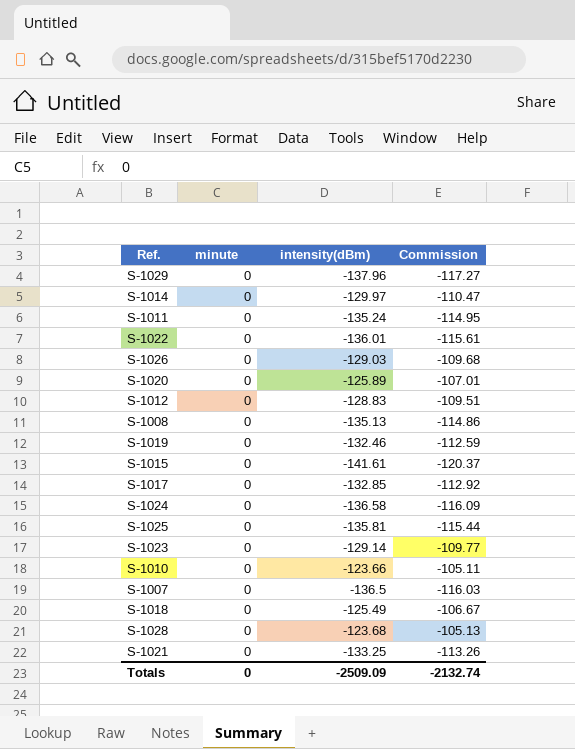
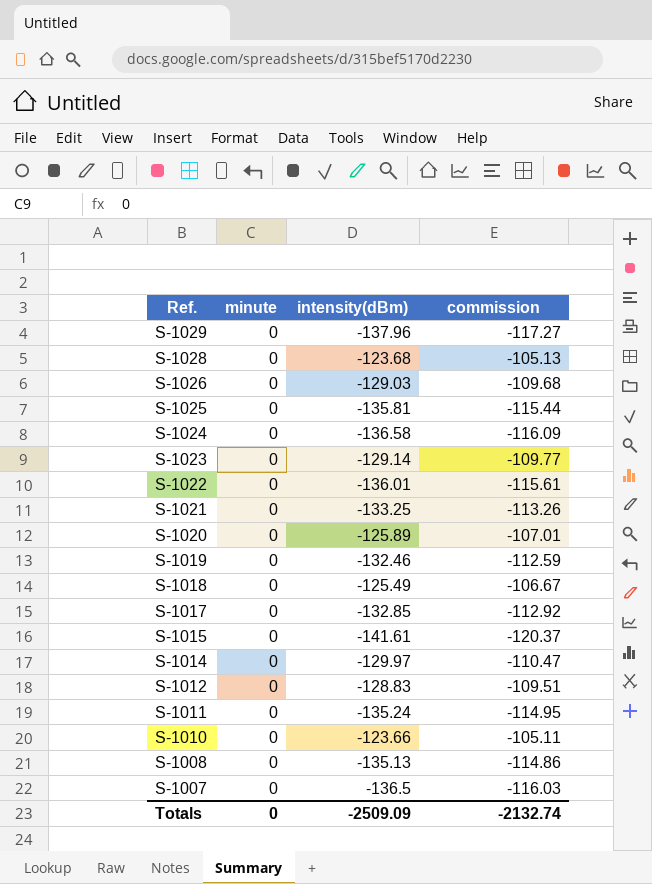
row order: none -> Ref. descending
column name: Commission -> commission

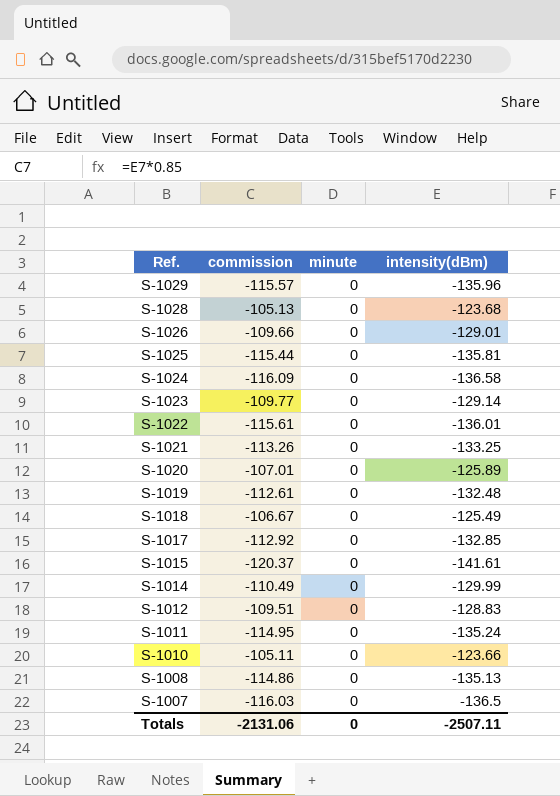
column commission | position: 4 -> 2
S-1029 | commission: -117.27 -> -115.57
S-1029 | intensity(dBm): -137.96 -> -135.96
S-1026 | commission: -109.68 -> -109.66
S-1026 | intensity(dBm): -129.03 -> -129.01
S-1019 | commission: -112.59 -> -112.61
S-1019 | intensity(dBm): -132.46 -> -132.48
S-1014 | commission: -110.47 -> -110.49
S-1014 | intensity(dBm): -129.97 -> -129.99
Totals | commission: -2132.74 -> -2131.06
Totals | intensity(dBm): -2509.09 -> -2507.11

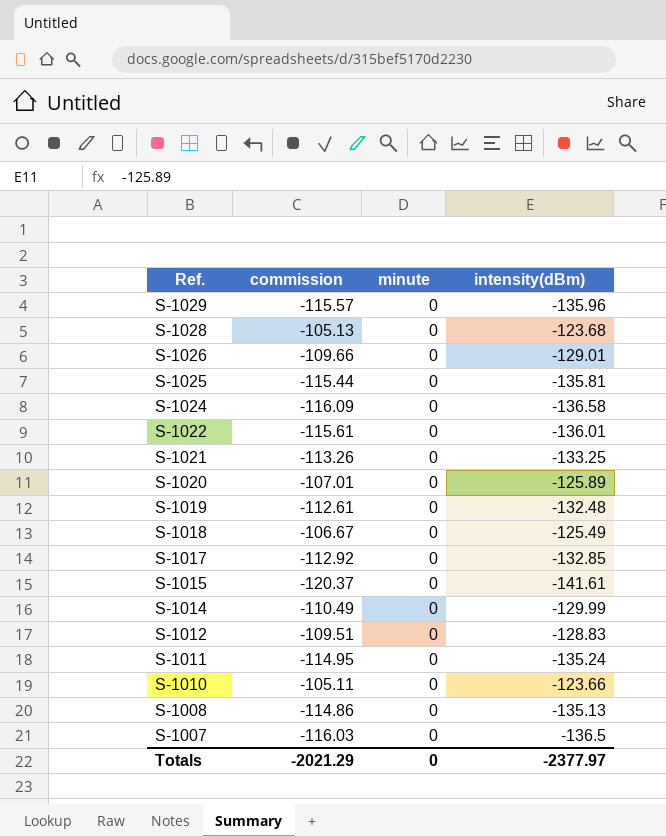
row S-1023: -109.77 | 0 | -129.14 -> none
Totals | commission: -2131.06 -> -2021.29
Totals | intensity(dBm): -2507.11 -> -2377.97

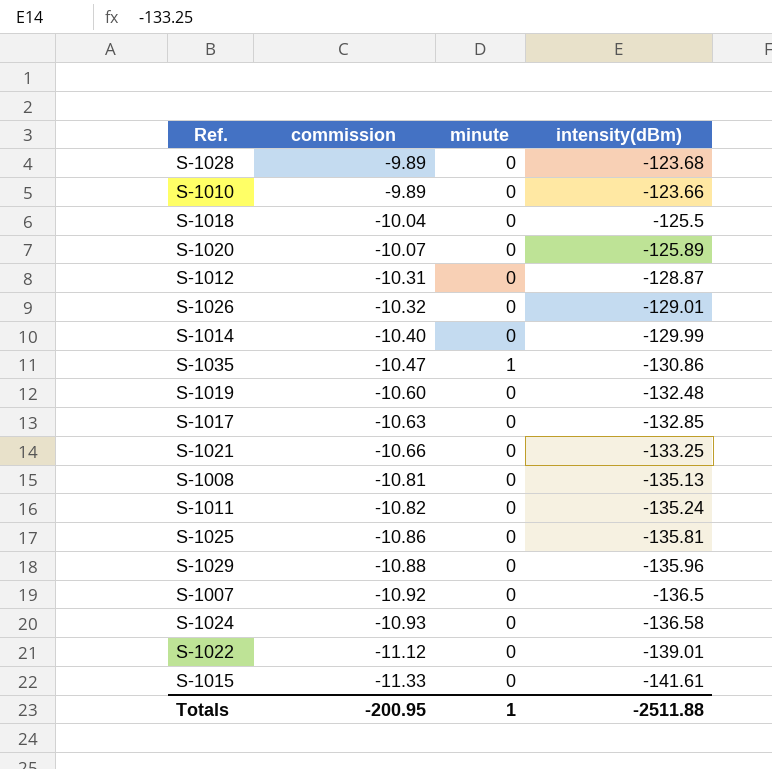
row order: Ref. descending -> commission descending
column commission | formula: [intensity(dBm)] * 0.85 -> [intensity(dBm)] * 0.08
S-1018 | intensity(dBm): -125.49 -> -125.5
S-1012 | intensity(dBm): -128.83 -> -128.87
row S-1035: none -> -10.47 | 1 | -130.86
S-1022 | intensity(dBm): -136.01 -> -139.01
Totals | commission: -2021.29 -> -200.95
Totals | minute: 0 -> 1
Totals | intensity(dBm): -2377.97 -> -2511.88

